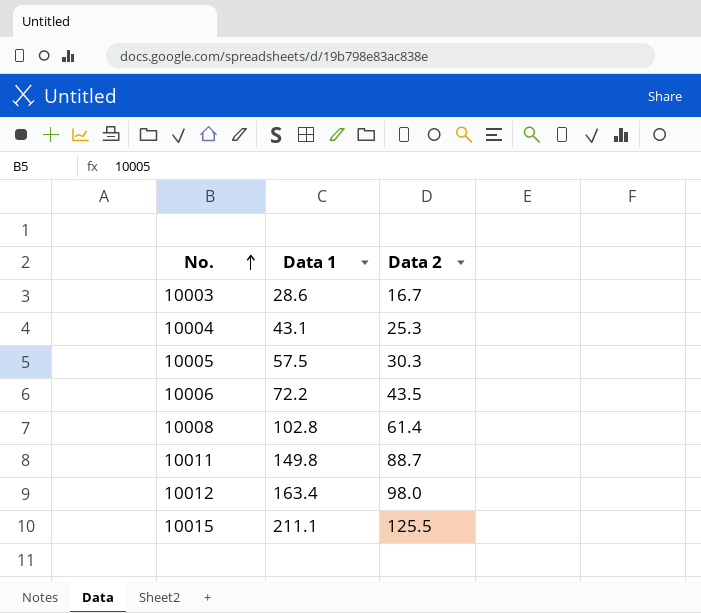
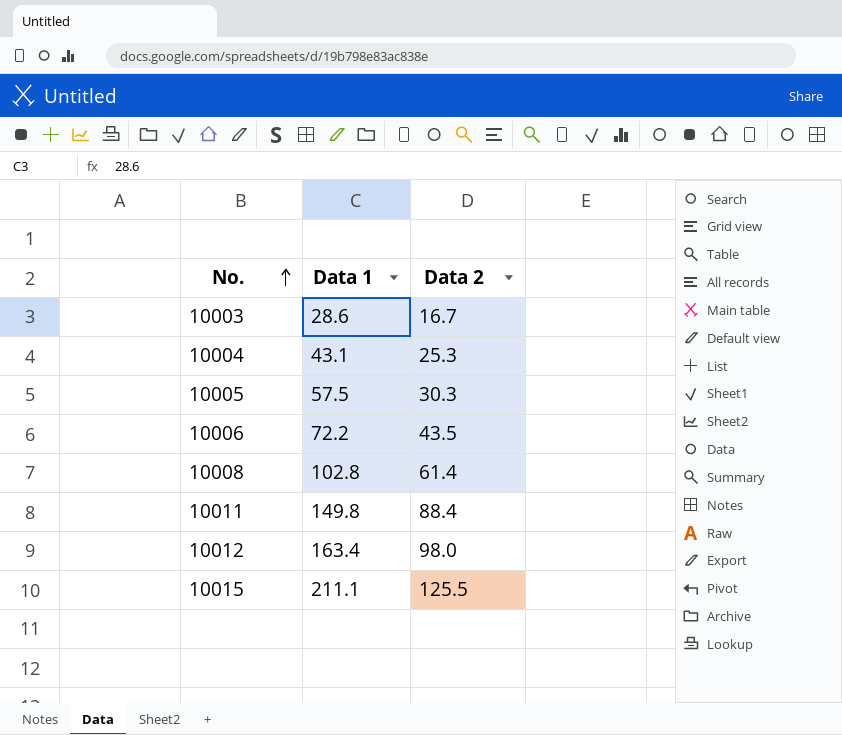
10011 | Data 2: 88.7 -> 88.4

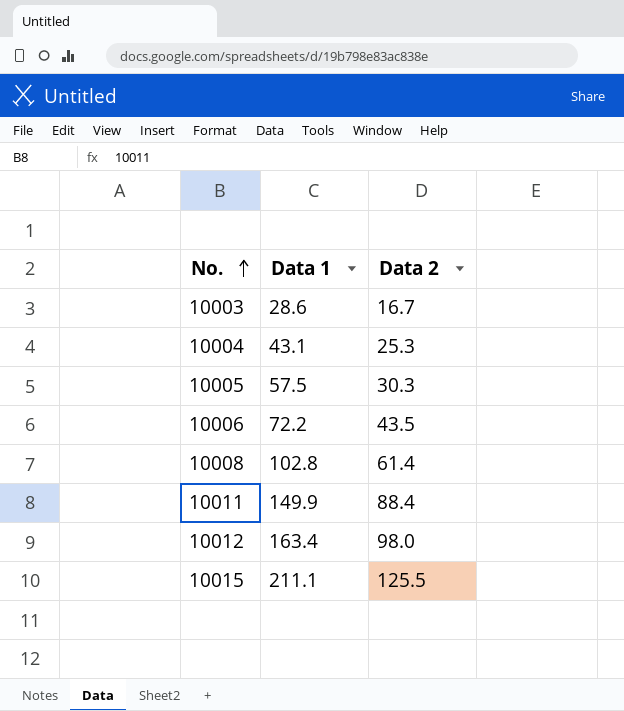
10011 | Data 1: 149.8 -> 149.9

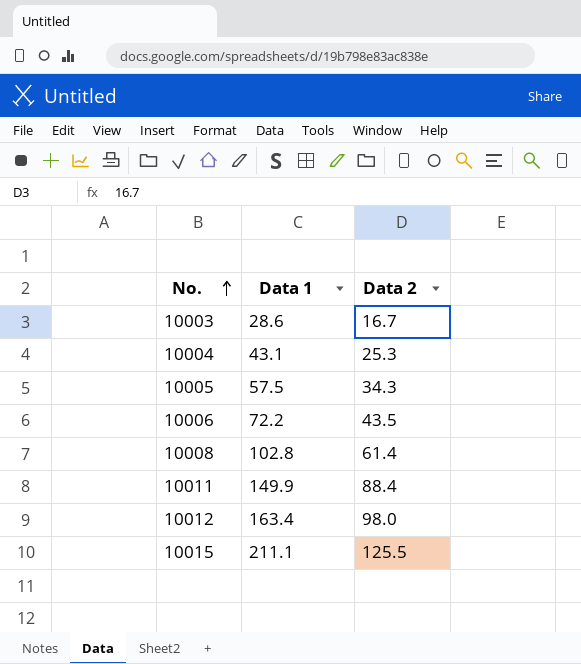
10005 | Data 2: 30.3 -> 34.3

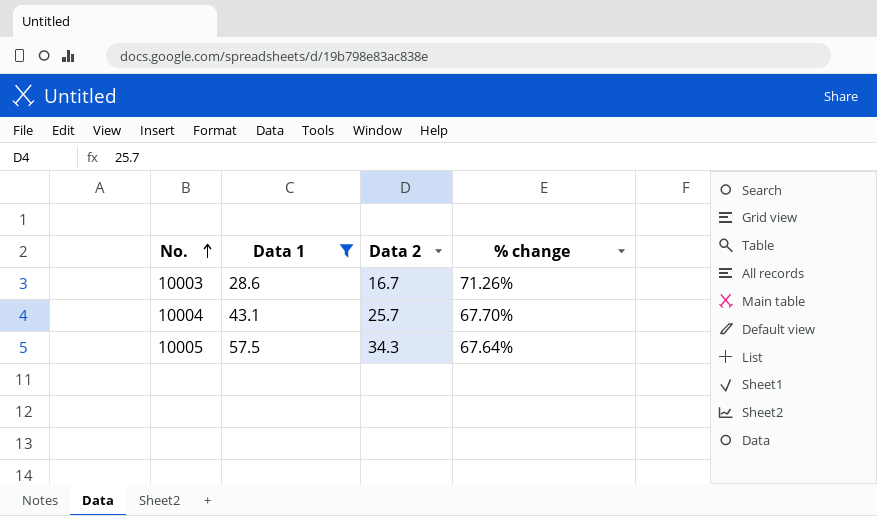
filter: none -> Data 1 <= 57.5
column % change | formula: none -> ([Data 1] - [Data 2]) / [Data 2]
10004 | Data 2: 25.3 -> 25.7

